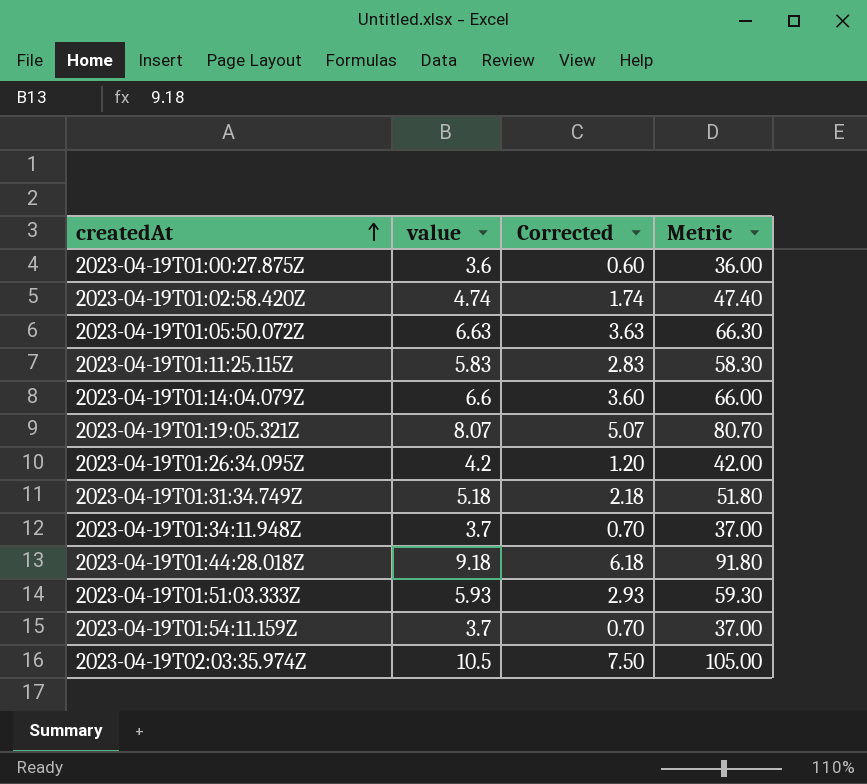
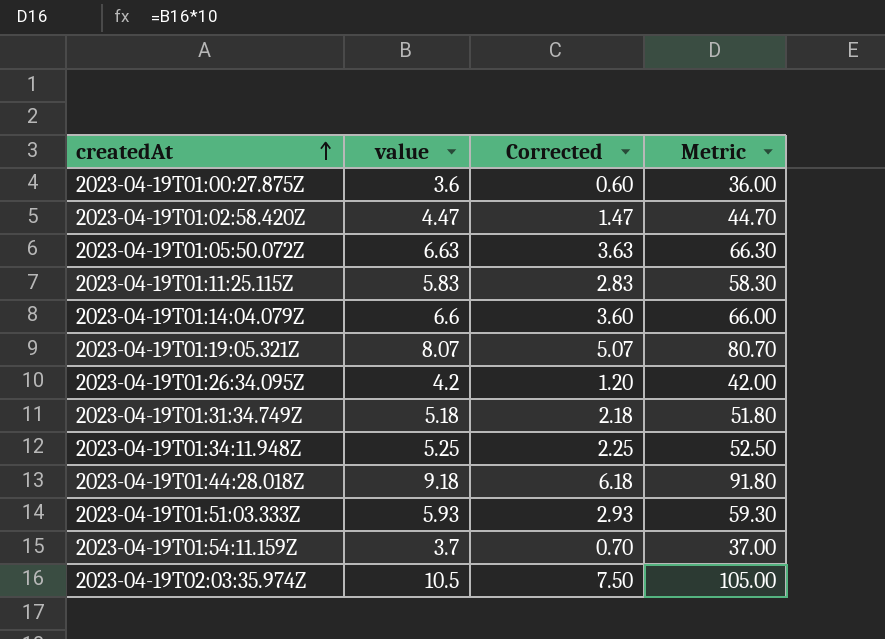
2023-04-19T01:02:58.420Z | value: 4.74 -> 4.47
2023-04-19T01:02:58.420Z | Corrected: 1.74 -> 1.47
2023-04-19T01:02:58.420Z | Metric: 47.40 -> 44.70
2023-04-19T01:34:11.948Z | value: 3.7 -> 5.25
2023-04-19T01:34:11.948Z | Corrected: 0.70 -> 2.25
2023-04-19T01:34:11.948Z | Metric: 37.00 -> 52.50

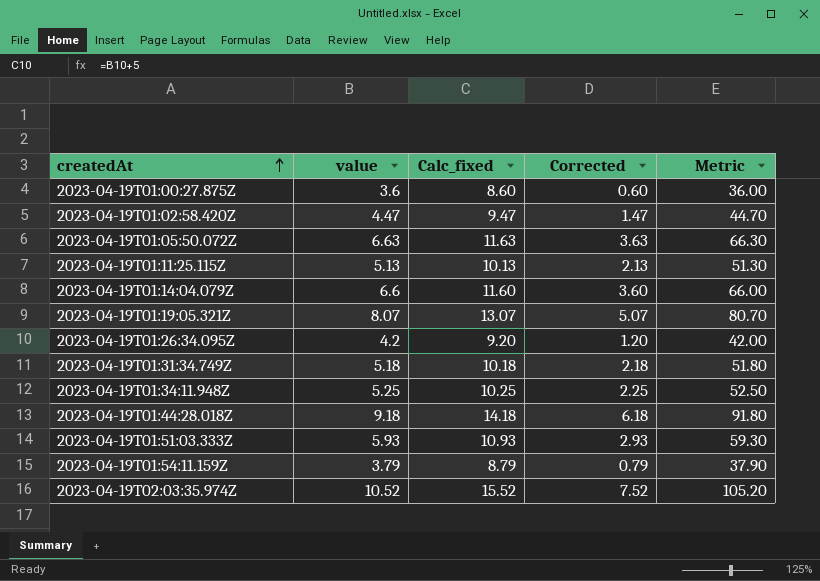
column Calc_fixed | formula: none -> [value] + 5
2023-04-19T01:11:25.115Z | value: 5.83 -> 5.13
2023-04-19T01:11:25.115Z | Corrected: 2.83 -> 2.13
2023-04-19T01:11:25.115Z | Metric: 58.30 -> 51.30
2023-04-19T01:54:11.159Z | value: 3.7 -> 3.79
2023-04-19T01:54:11.159Z | Corrected: 0.70 -> 0.79
2023-04-19T01:54:11.159Z | Metric: 37.00 -> 37.90
2023-04-19T02:03:35.974Z | value: 10.5 -> 10.52
2023-04-19T02:03:35.974Z | Corrected: 7.50 -> 7.52
2023-04-19T02:03:35.974Z | Metric: 105.00 -> 105.20

